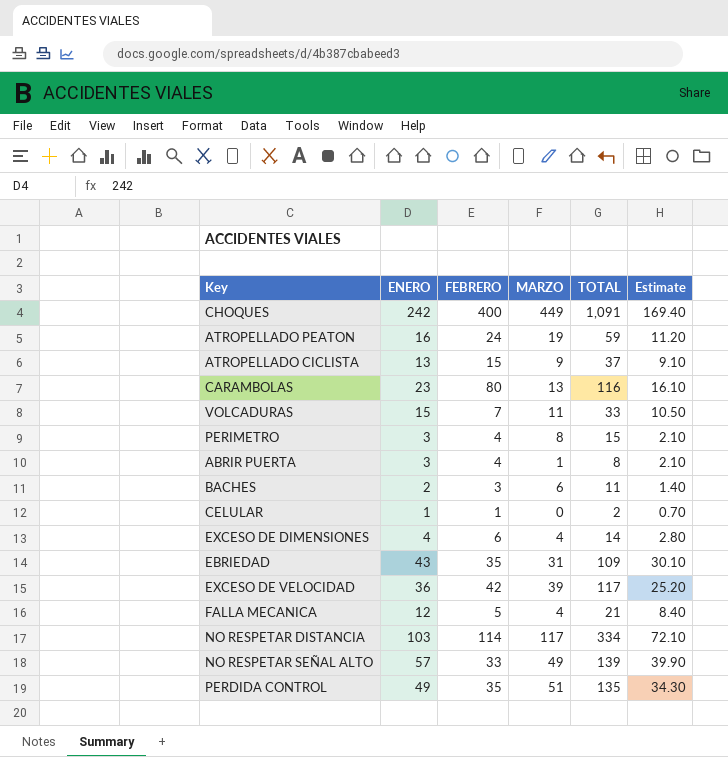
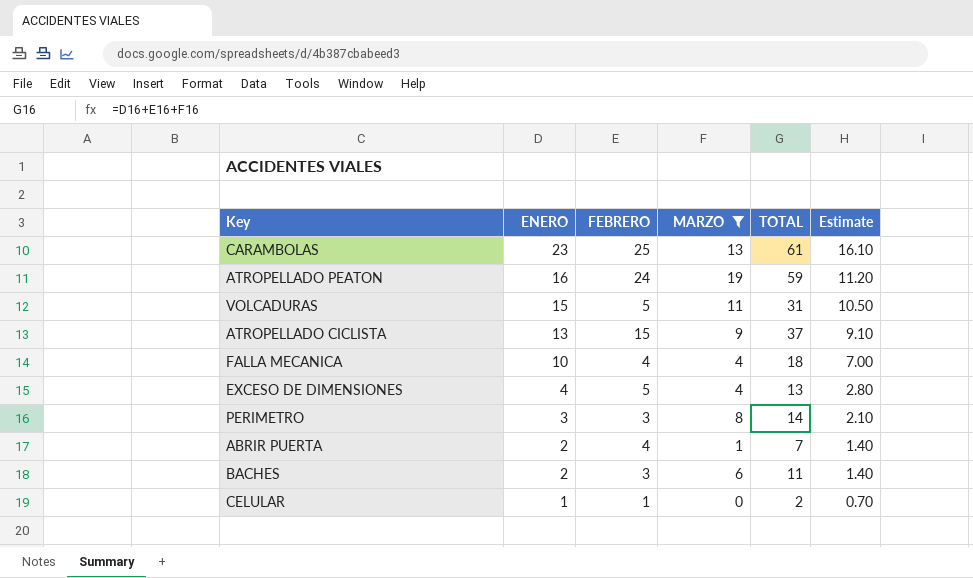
filter: none -> MARZO <= 19
row order: none -> ENERO descending
CARAMBOLAS | FEBRERO: 80 -> 25
CARAMBOLAS | TOTAL: 116 -> 61
VOLCADURAS | FEBRERO: 7 -> 5
VOLCADURAS | TOTAL: 33 -> 31
FALLA MECANICA | ENERO: 12 -> 10
FALLA MECANICA | FEBRERO: 5 -> 4
FALLA MECANICA | TOTAL: 21 -> 18
FALLA MECANICA | Estimate: 8.40 -> 7.00
EXCESO DE DIMENSIONES | FEBRERO: 6 -> 5
EXCESO DE DIMENSIONES | TOTAL: 14 -> 13
PERIMETRO | FEBRERO: 4 -> 3
PERIMETRO | TOTAL: 15 -> 14
ABRIR PUERTA | ENERO: 3 -> 2
ABRIR PUERTA | TOTAL: 8 -> 7
ABRIR PUERTA | Estimate: 2.10 -> 1.40

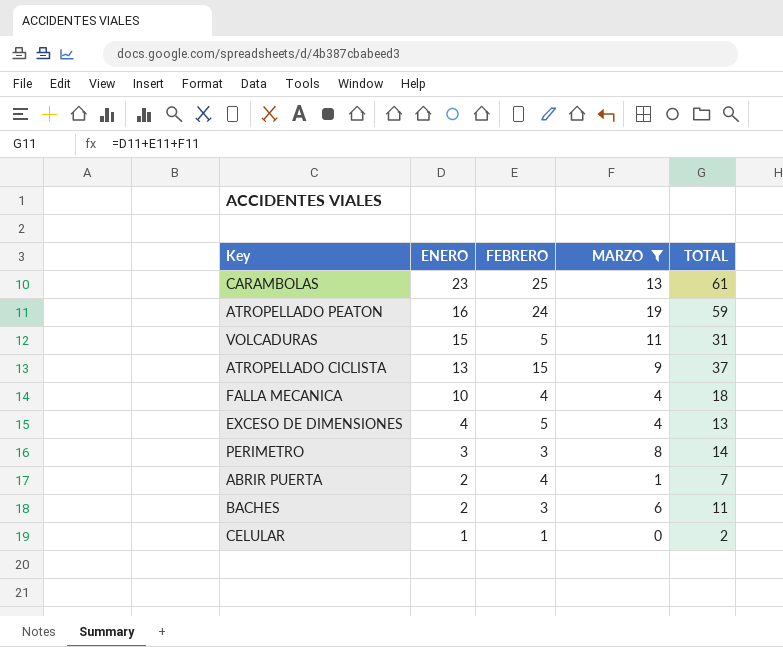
column Estimate | formula: [ENERO] * 0.7 -> none

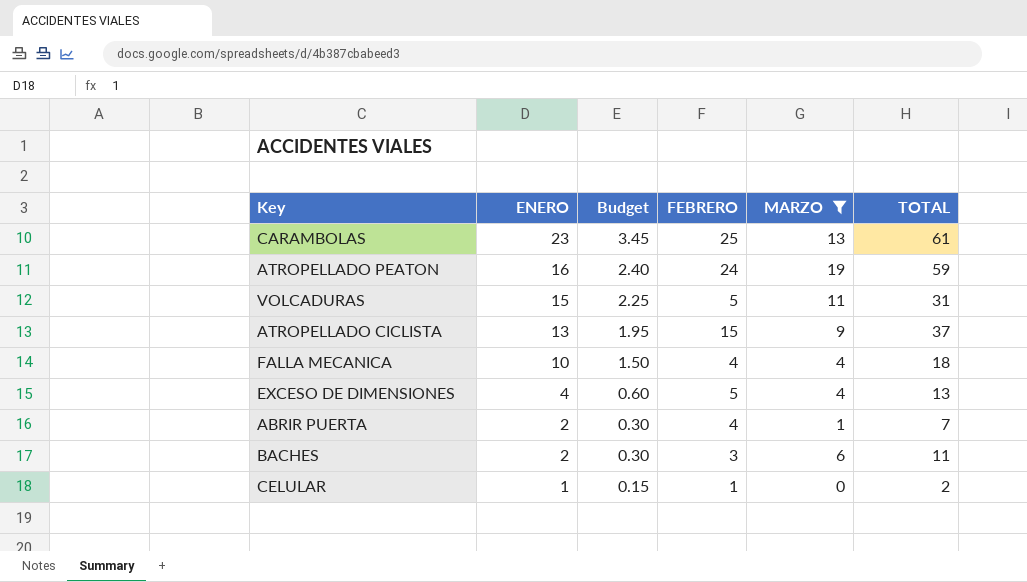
column Budget | formula: none -> [ENERO] * 0.15
row PERIMETRO: 3 | 3 | 8 | 14 -> none

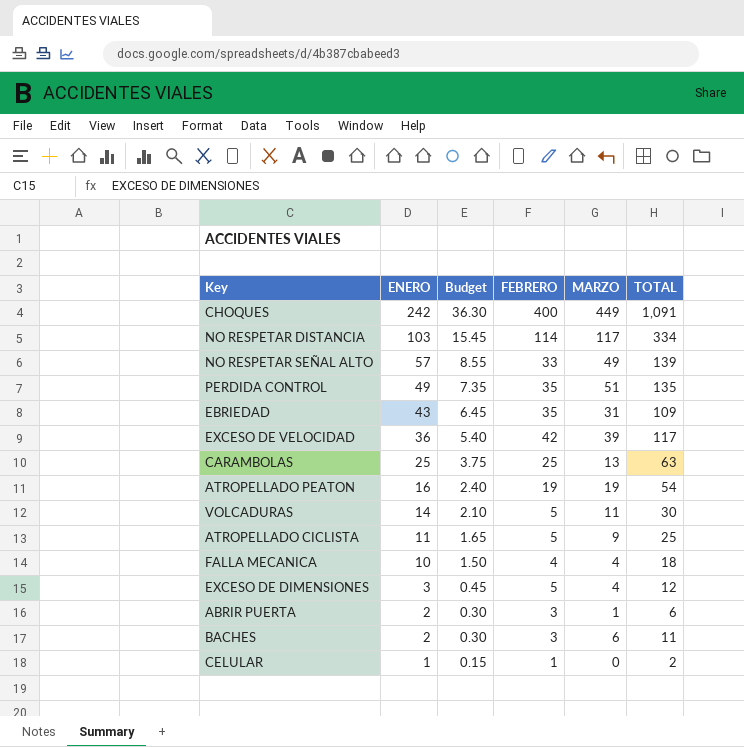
filter: MARZO <= 19 -> none
CARAMBOLAS | ENERO: 23 -> 25
CARAMBOLAS | Budget: 3.45 -> 3.75
CARAMBOLAS | TOTAL: 61 -> 63
ATROPELLADO PEATON | FEBRERO: 24 -> 19
ATROPELLADO PEATON | TOTAL: 59 -> 54
VOLCADURAS | ENERO: 15 -> 14
VOLCADURAS | Budget: 2.25 -> 2.10
VOLCADURAS | TOTAL: 31 -> 30
ATROPELLADO CICLISTA | ENERO: 13 -> 11
ATROPELLADO CICLISTA | Budget: 1.95 -> 1.65
ATROPELLADO CICLISTA | FEBRERO: 15 -> 5
ATROPELLADO CICLISTA | TOTAL: 37 -> 25
EXCESO DE DIMENSIONES | ENERO: 4 -> 3
EXCESO DE DIMENSIONES | Budget: 0.60 -> 0.45
EXCESO DE DIMENSIONES | TOTAL: 13 -> 12
ABRIR PUERTA | FEBRERO: 4 -> 3
ABRIR PUERTA | TOTAL: 7 -> 6

